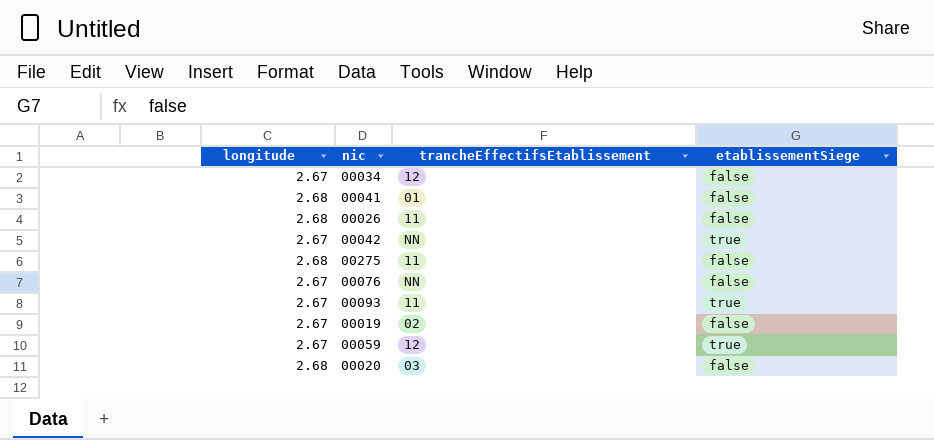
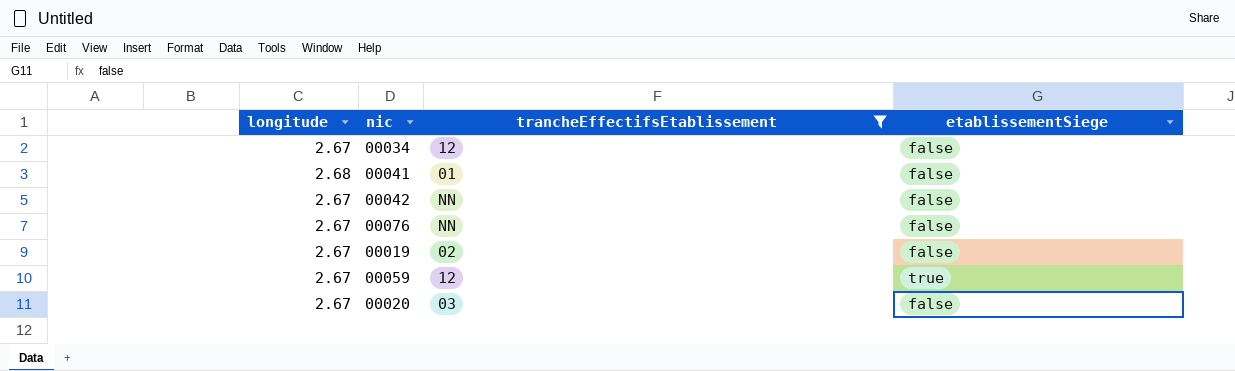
filter: none -> trancheEffectifsEtablissement != 11
00042 | etablissementSiege: true -> false
00020 | longitude: 2.68 -> 2.67

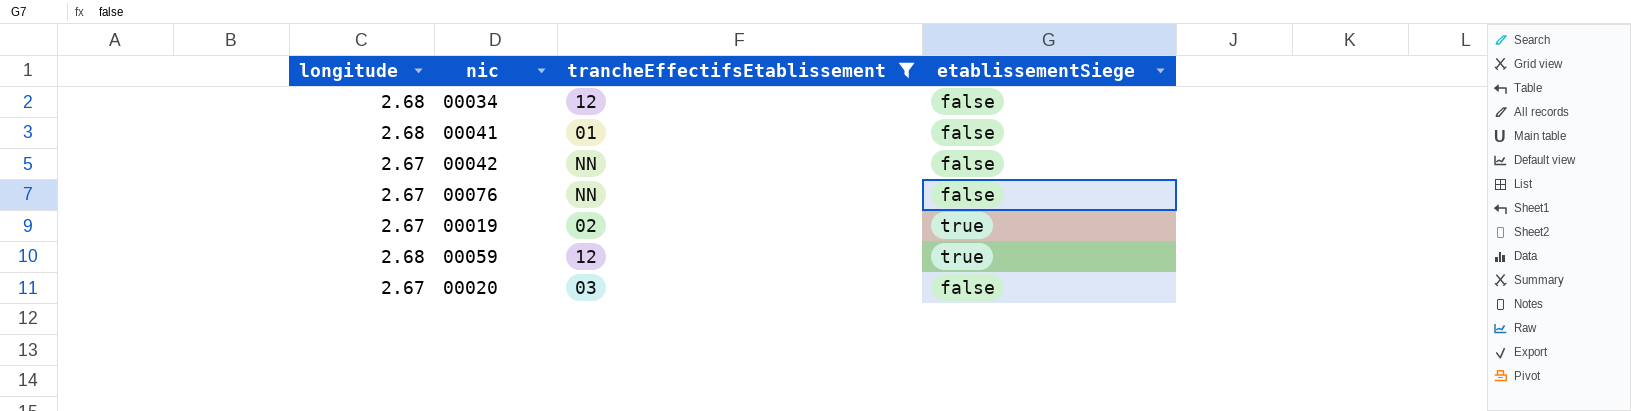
00034 | longitude: 2.67 -> 2.68
00019 | etablissementSiege: false -> true
00059 | longitude: 2.67 -> 2.68

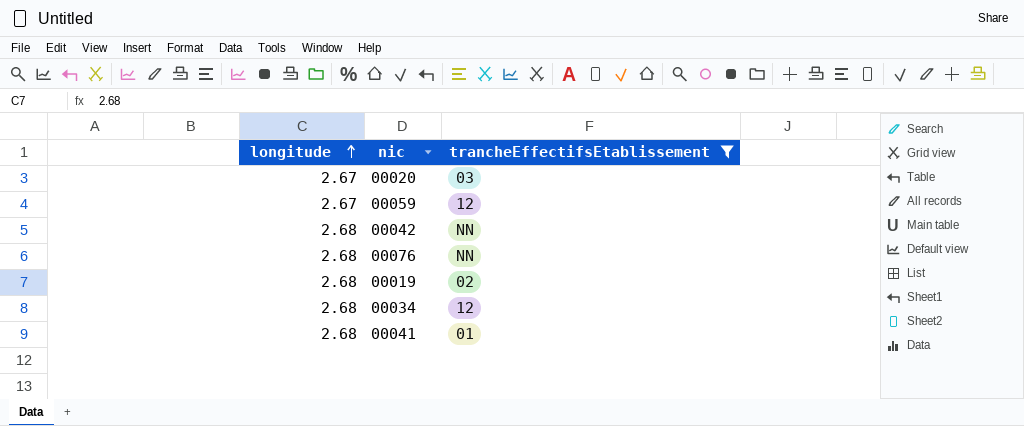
row order: none -> longitude ascending
column etablissementSiege | position: 4 -> none
00059 | longitude: 2.68 -> 2.67
00042 | longitude: 2.67 -> 2.68
00076 | longitude: 2.67 -> 2.68
00019 | longitude: 2.67 -> 2.68

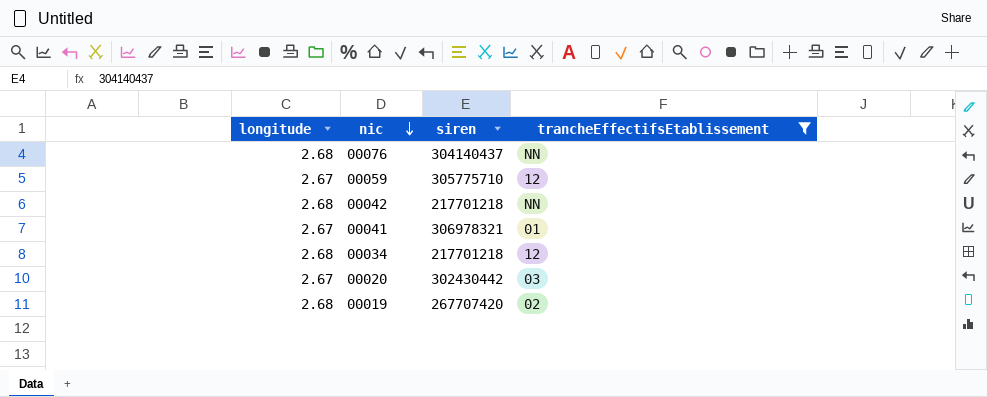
row order: longitude ascending -> nic descending
column siren | position: none -> 3
00041 | longitude: 2.68 -> 2.67

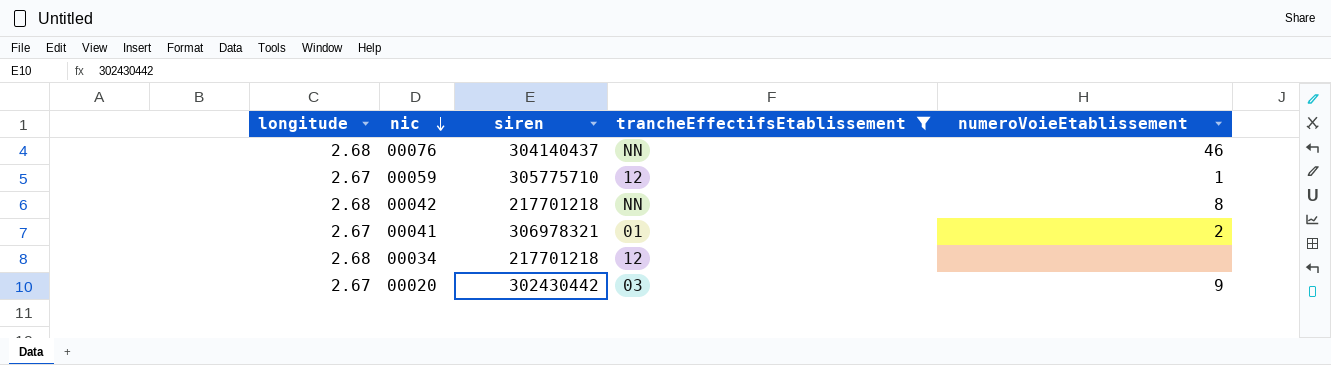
column numeroVoieEtablissement | position: none -> 5
row 00019: 2.68 | 267707420 | 02 -> none

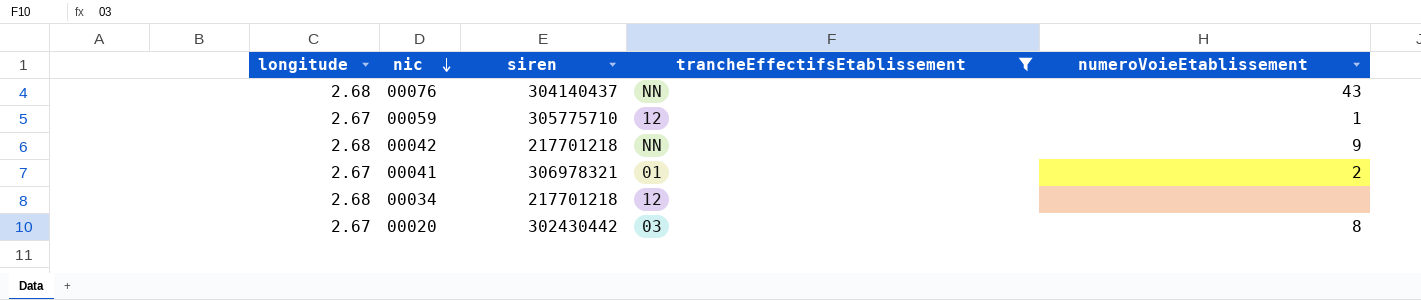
00076 | numeroVoieEtablissement: 46 -> 43
00042 | numeroVoieEtablissement: 8 -> 9
00020 | numeroVoieEtablissement: 9 -> 8

